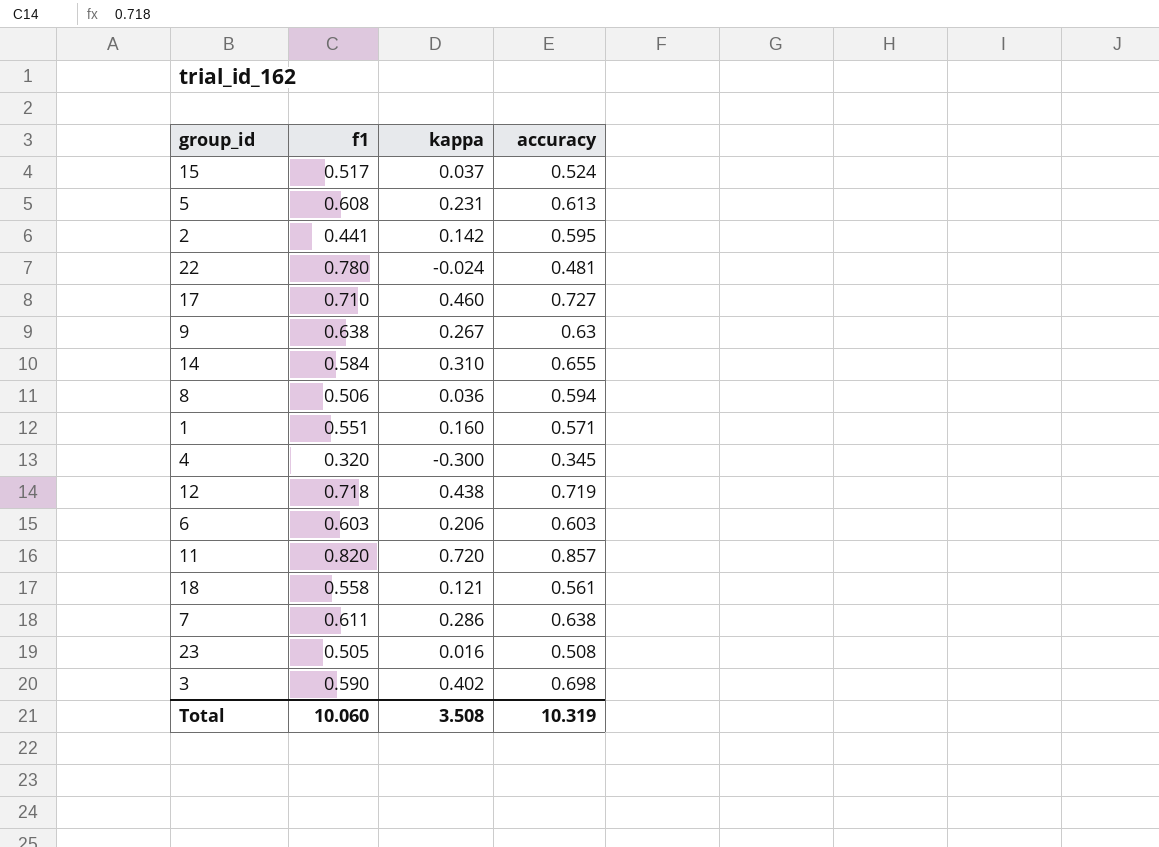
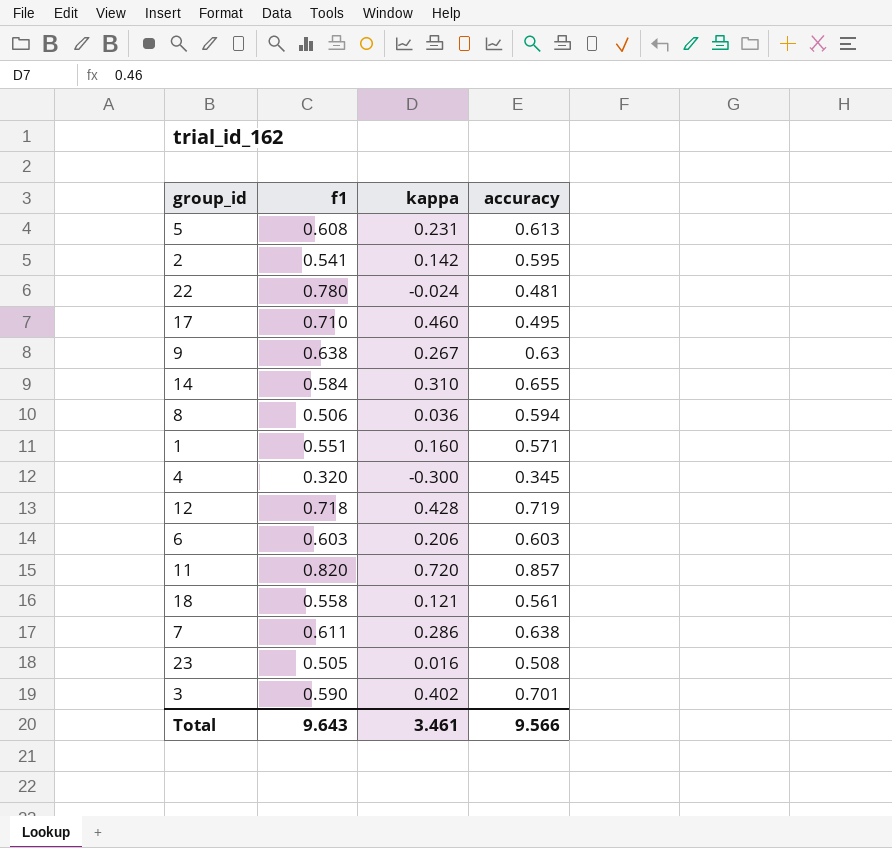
row 15: 0.517 | 0.037 | 0.524 -> none
2 | f1: 0.441 -> 0.541
17 | accuracy: 0.727 -> 0.495
12 | kappa: 0.438 -> 0.428
3 | accuracy: 0.698 -> 0.701
Total | f1: 10.060 -> 9.643
Total | kappa: 3.508 -> 3.461
Total | accuracy: 10.319 -> 9.566

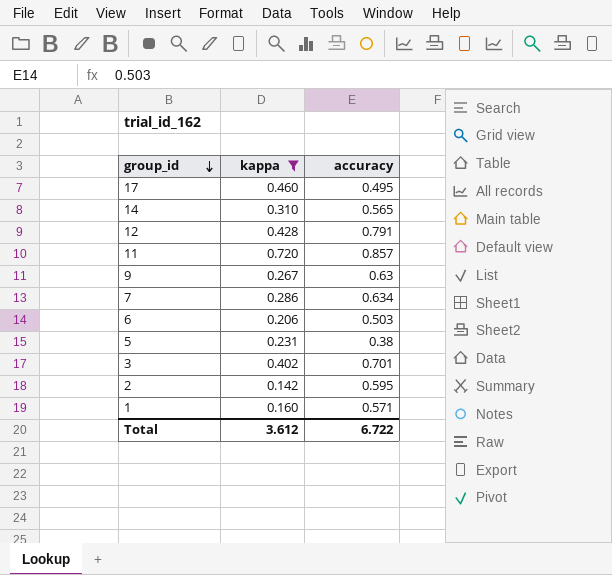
filter: none -> kappa >= 0.142
row order: none -> group_id descending
column f1 | position: 2 -> none
14 | accuracy: 0.655 -> 0.565
12 | accuracy: 0.719 -> 0.791
7 | accuracy: 0.638 -> 0.634
6 | accuracy: 0.603 -> 0.503
5 | accuracy: 0.613 -> 0.38
Total | kappa: 3.461 -> 3.612
Total | accuracy: 9.566 -> 6.722

